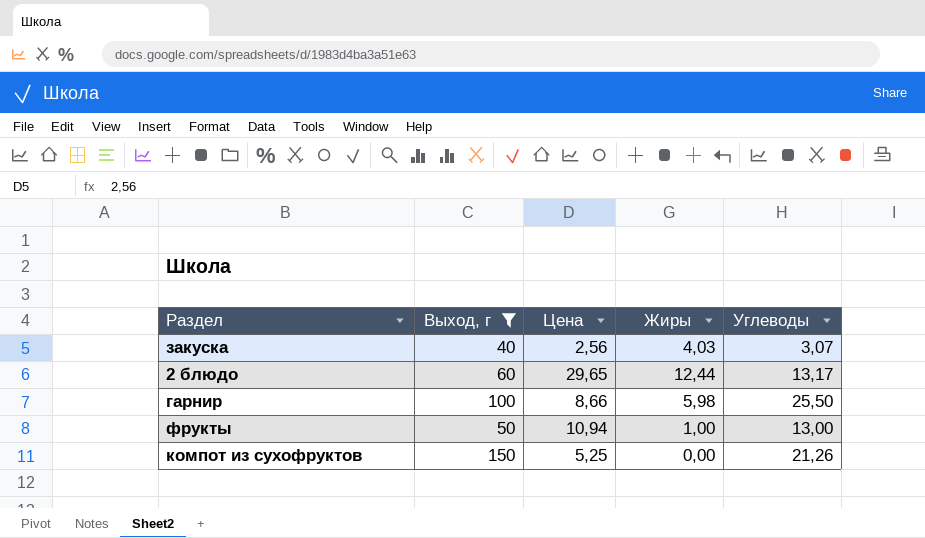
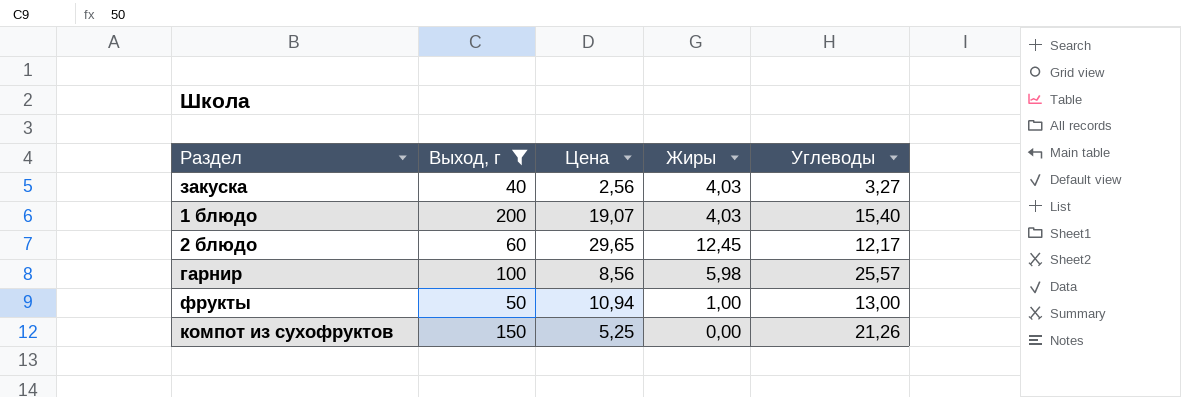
закуска | Углеводы: 3,07 -> 3,27
row 1 блюдо: none -> 200 | 19,07 | 4,03 | 15,40
2 блюдо | Жиры: 12,44 -> 12,45
2 блюдо | Углеводы: 13,17 -> 12,17
гарнир | Цена: 8,66 -> 8,56
гарнир | Углеводы: 25,50 -> 25,57

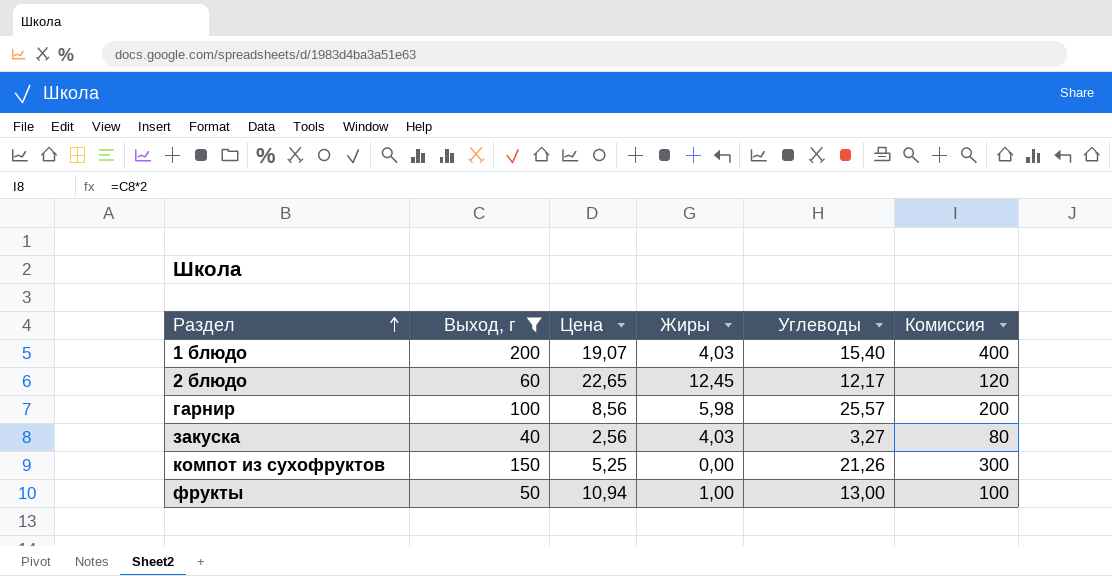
row order: none -> Раздел ascending
column Комиссия | formula: none -> [Выход, г] * 2
2 блюдо | Цена: 29,65 -> 22,65

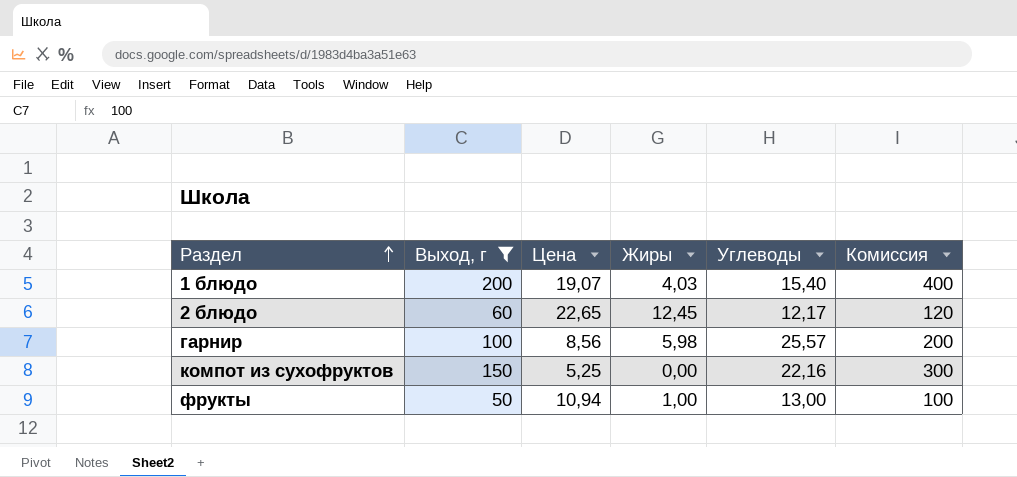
row закуска: 40 | 2,56 | 4,03 | 3,27 | 80 -> none
компот из сухофруктов | Углеводы: 21,26 -> 22,16

